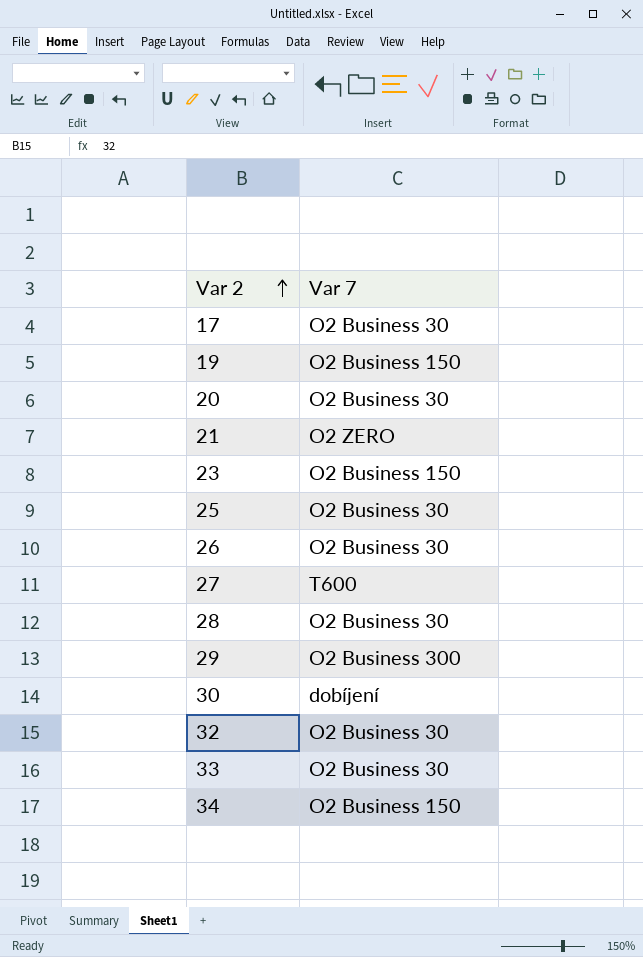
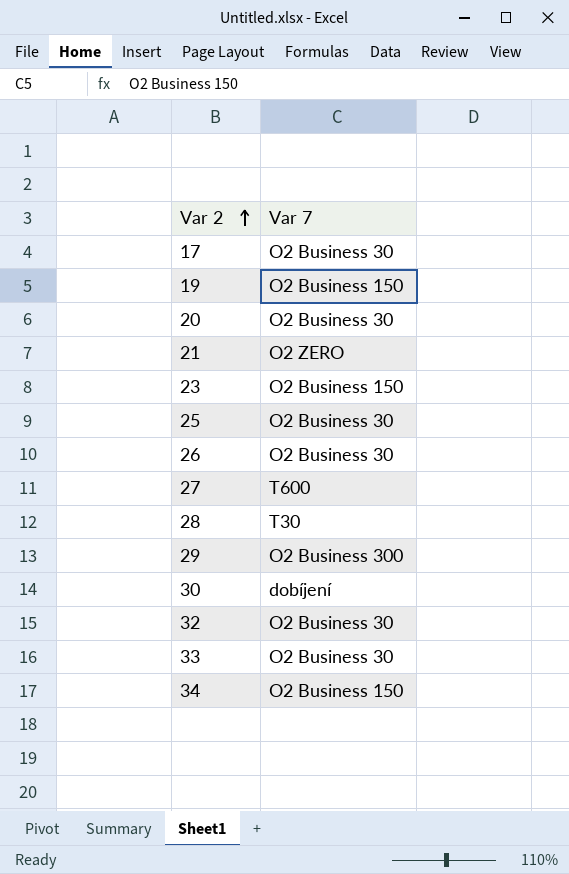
28 | Var 7: O2 Business 30 -> T30

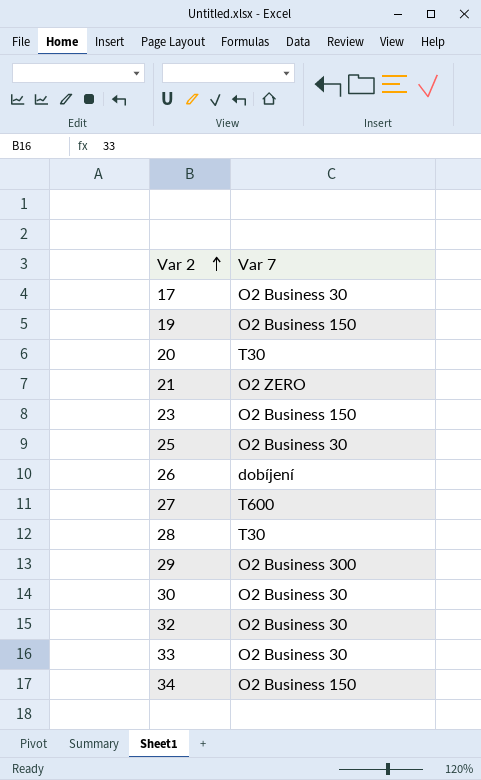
20 | Var 7: O2 Business 30 -> T30
26 | Var 7: O2 Business 30 -> dobíjení
30 | Var 7: dobíjení -> O2 Business 30

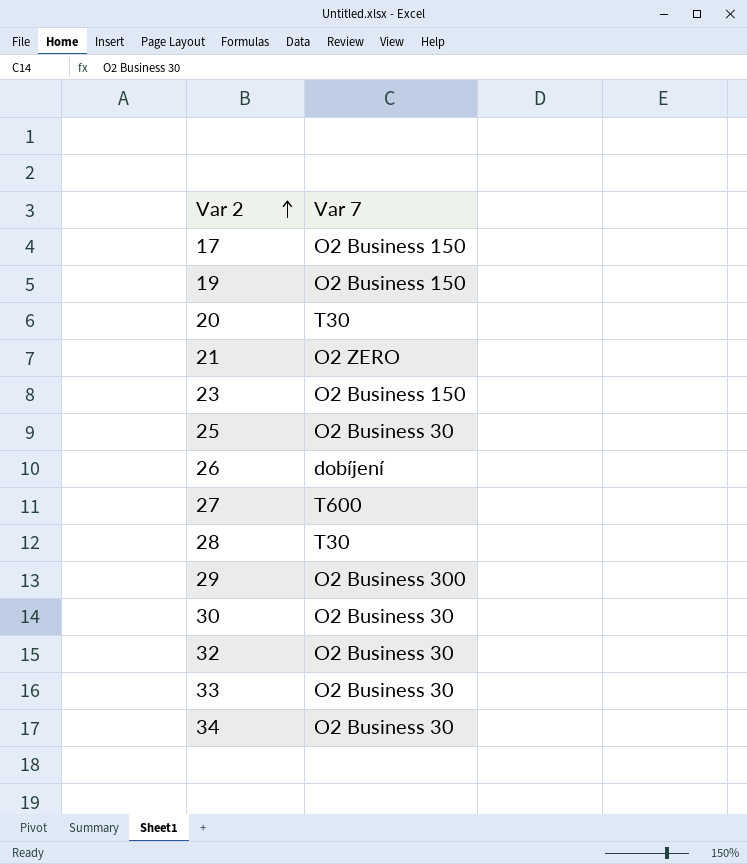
17 | Var 7: O2 Business 30 -> O2 Business 150
34 | Var 7: O2 Business 150 -> O2 Business 30

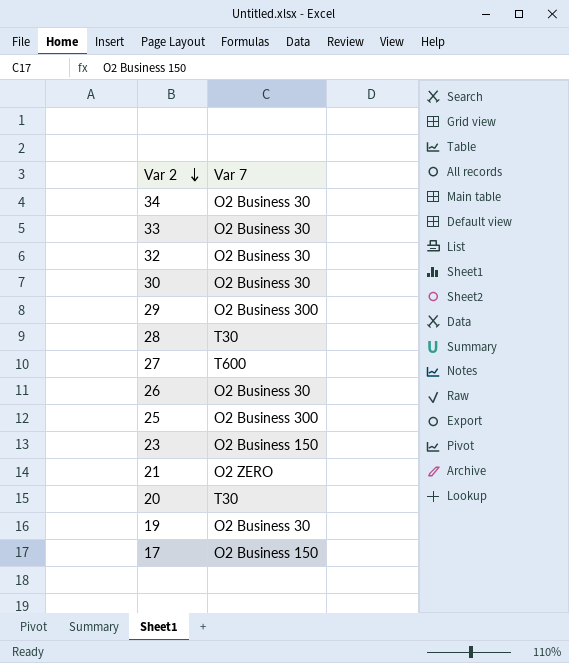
row order: Var 2 ascending -> Var 2 descending
26 | Var 7: dobíjení -> O2 Business 30
25 | Var 7: O2 Business 30 -> O2 Business 300
19 | Var 7: O2 Business 150 -> O2 Business 30

